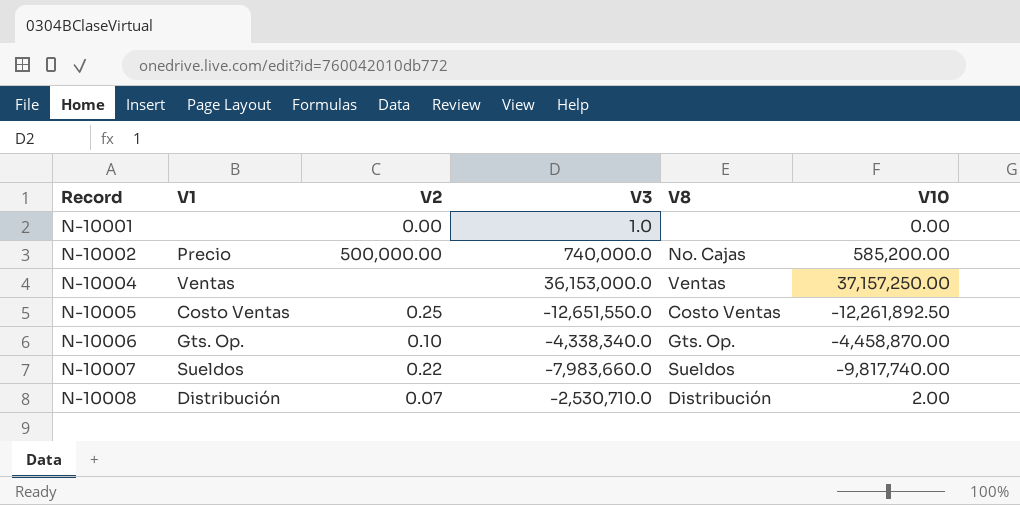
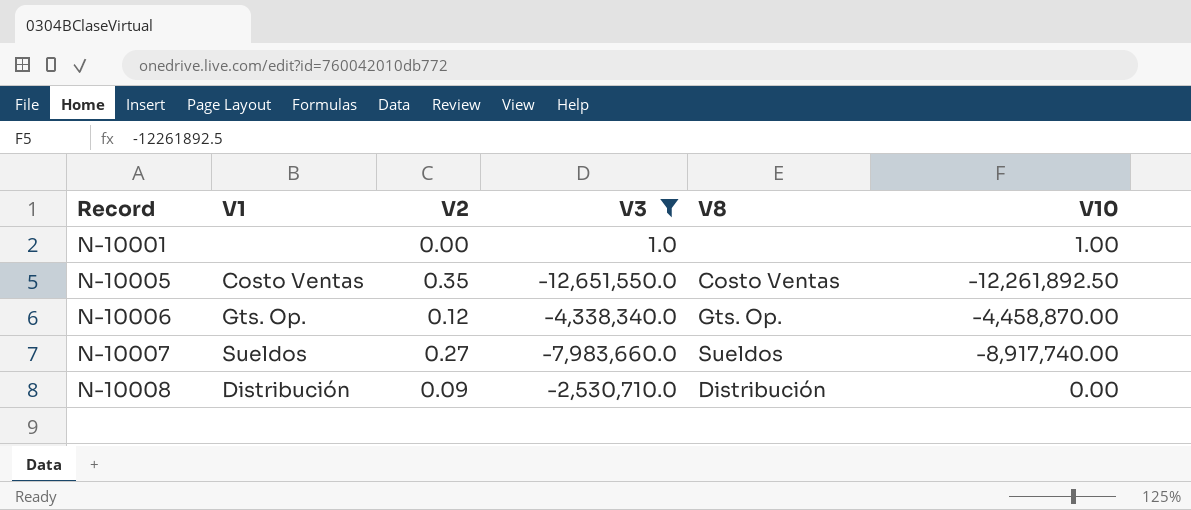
filter: none -> V3 <= 1.0
N-10001 | V10: 0.00 -> 1.00
N-10005 | V2: 0.25 -> 0.35
N-10006 | V2: 0.10 -> 0.12
N-10007 | V2: 0.22 -> 0.27
N-10007 | V10: -9,817,740.00 -> -8,917,740.00
N-10008 | V2: 0.07 -> 0.09
N-10008 | V10: 2.00 -> 0.00

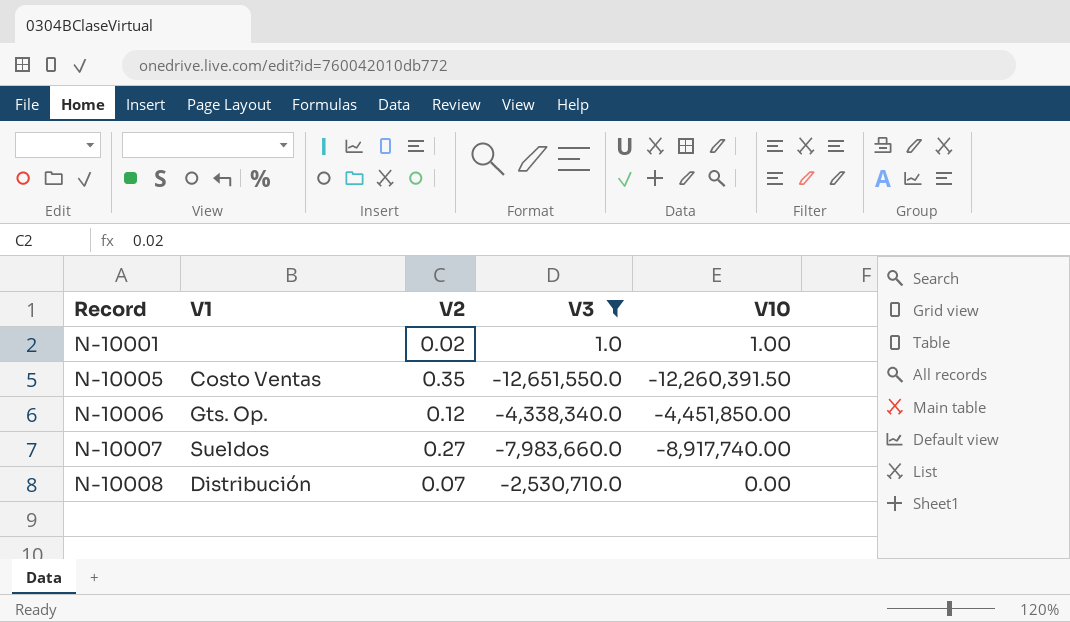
column V8 | position: 5 -> none
N-10001 | V2: 0.00 -> 0.02
N-10005 | V10: -12,261,892.50 -> -12,260,391.50
N-10006 | V10: -4,458,870.00 -> -4,451,850.00
N-10008 | V2: 0.09 -> 0.07

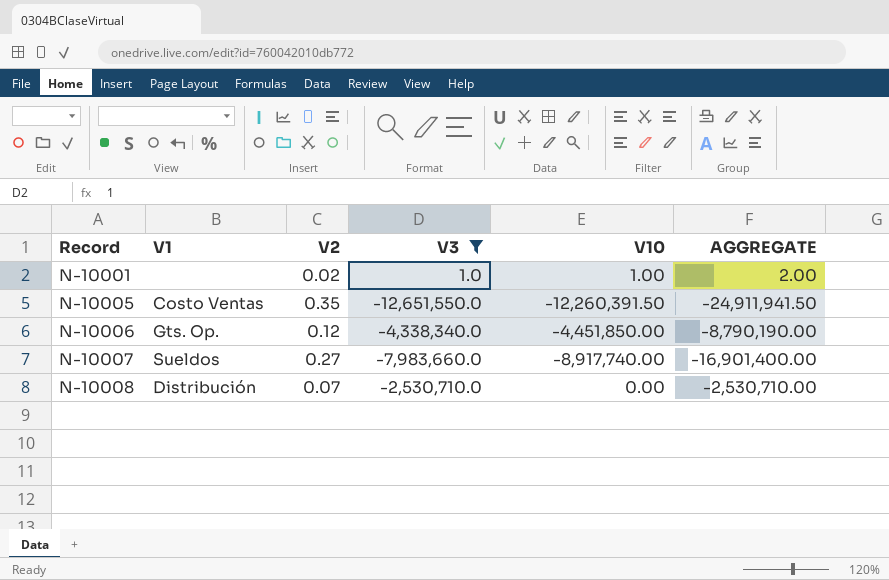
column AGGREGATE | formula: none -> [V3] + [V10]

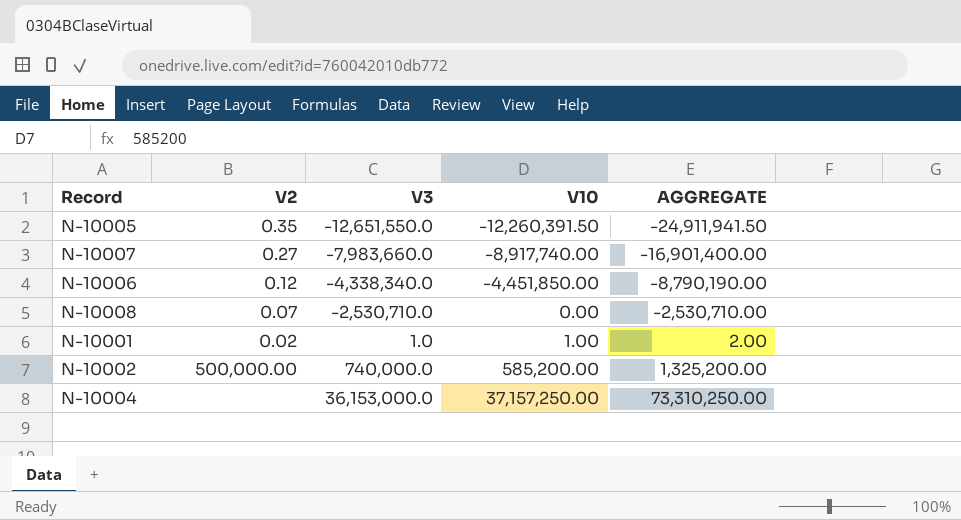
filter: V3 <= 1.0 -> none
row order: Record ascending -> V3 ascending
column V1 | position: 2 -> none

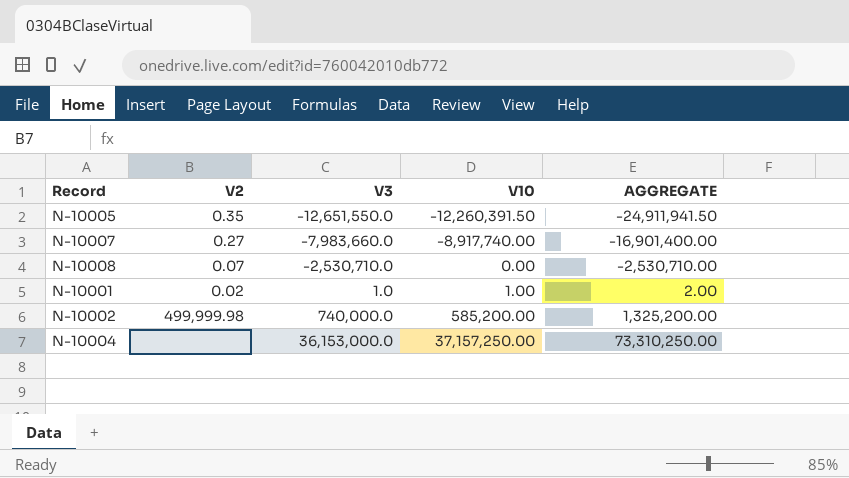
row N-10006: 0.12 | -4,338,340.0 | -4,451,850.00 | -8,790,190.00 -> none
N-10002 | V2: 500,000.00 -> 499,999.98

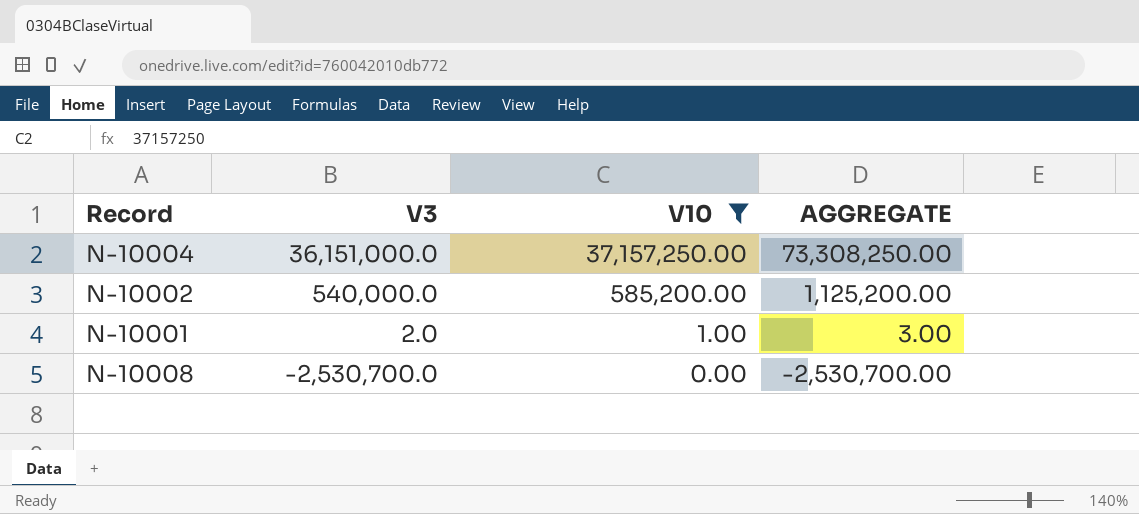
filter: none -> V10 >= 0.00
row order: V3 ascending -> V3 descending
column V2 | position: 2 -> none
N-10004 | V3: 36,153,000.0 -> 36,151,000.0
N-10004 | AGGREGATE: 73,310,250.00 -> 73,308,250.00
N-10002 | V3: 740,000.0 -> 540,000.0
N-10002 | AGGREGATE: 1,325,200.00 -> 1,125,200.00
N-10001 | V3: 1.0 -> 2.0
N-10001 | AGGREGATE: 2.00 -> 3.00
N-10008 | V3: -2,530,710.0 -> -2,530,700.0
N-10008 | AGGREGATE: -2,530,710.00 -> -2,530,700.00

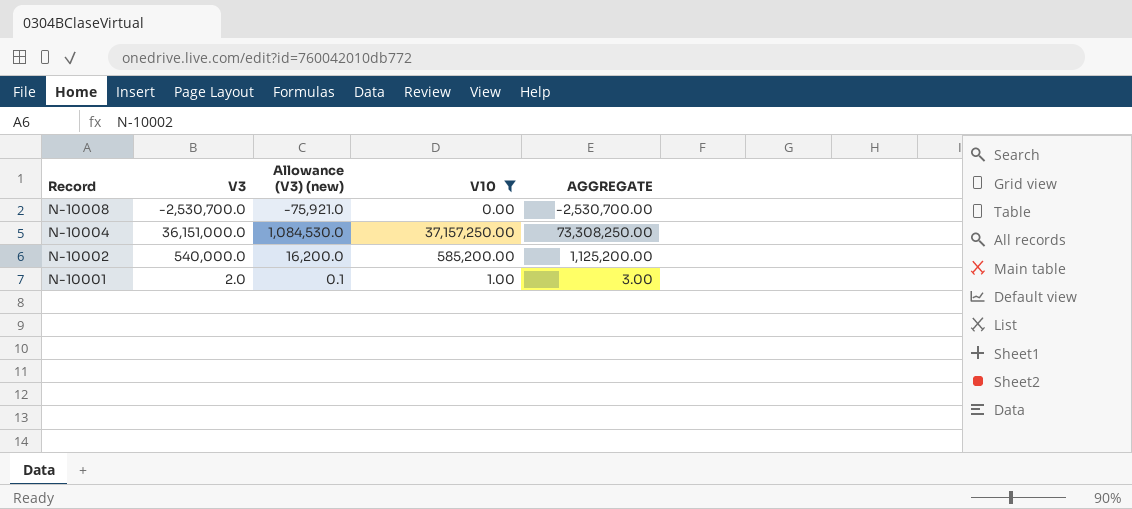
row order: V3 descending -> Record descending
column Allowance (V3) (new) | formula: none -> [V3] * 0.03

